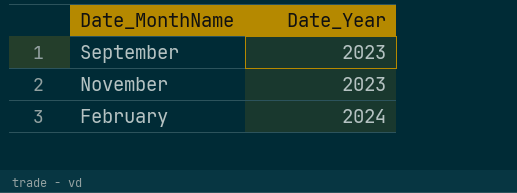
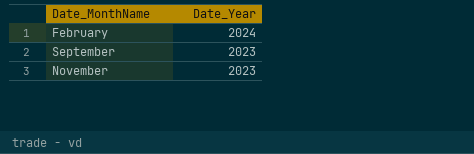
row order: Date_Year ascending -> Date_MonthName ascending

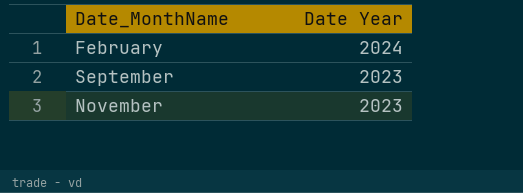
column name: Date_Year -> Date Year

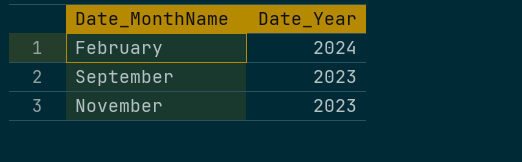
column name: Date Year -> Date_Year

